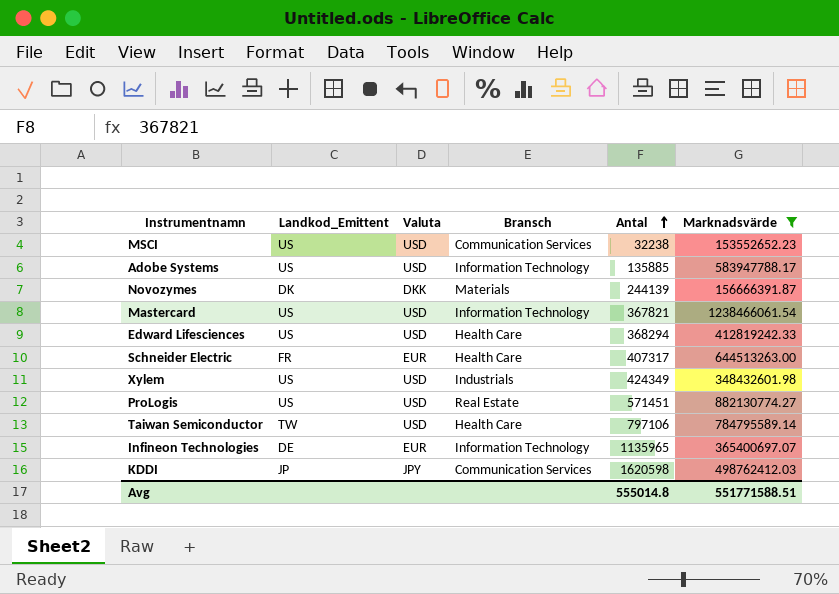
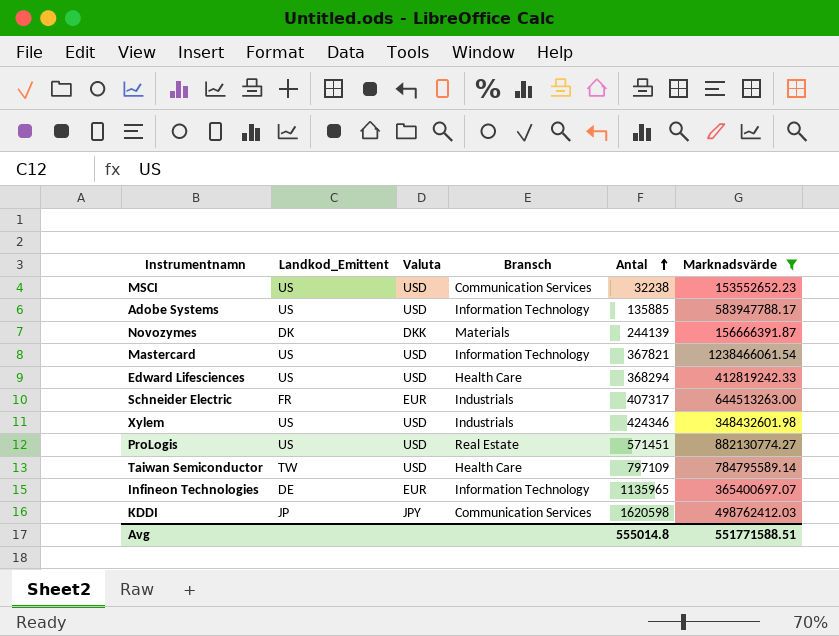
Schneider Electric | Bransch: Health Care -> Industrials
Xylem | Antal: 424349 -> 424346
Taiwan Semiconductor | Antal: 797106 -> 797109

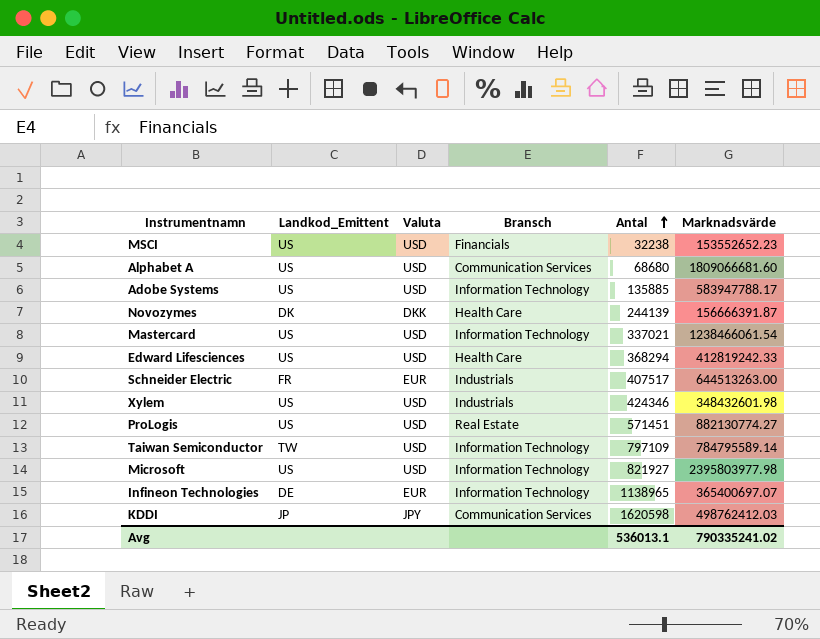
filter: Marknadsvärde <= 1238466061.54 -> none
MSCI | Bransch: Communication Services -> Financials
Novozymes | Bransch: Materials -> Health Care
Mastercard | Antal: 367821 -> 337021
Schneider Electric | Antal: 407317 -> 407517
Taiwan Semiconductor | Bransch: Health Care -> Information Technology
Infineon Technologies | Antal: 1135965 -> 1138965
Avg | Antal: 555014.8 -> 536013.1
Avg | Marknadsvärde: 551771588.51 -> 790335241.02

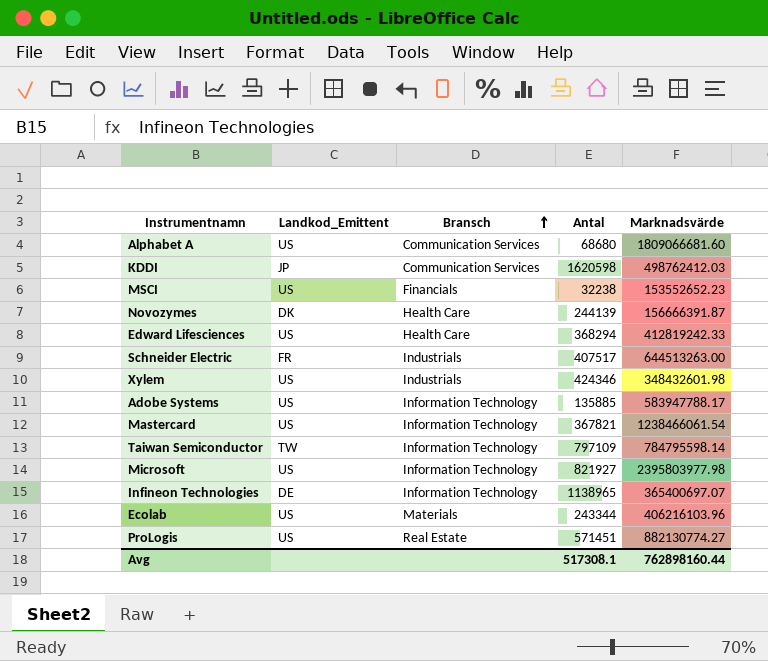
row order: Antal ascending -> Bransch ascending
column Valuta | position: 3 -> none
Mastercard | Antal: 337021 -> 367821
Taiwan Semiconductor | Marknadsvärde: 784795589.14 -> 784795598.14
row Ecolab: none -> US | Materials | 243344 | 406216103.96
Avg | Antal: 536013.1 -> 517308.1
Avg | Marknadsvärde: 790335241.02 -> 762898160.44

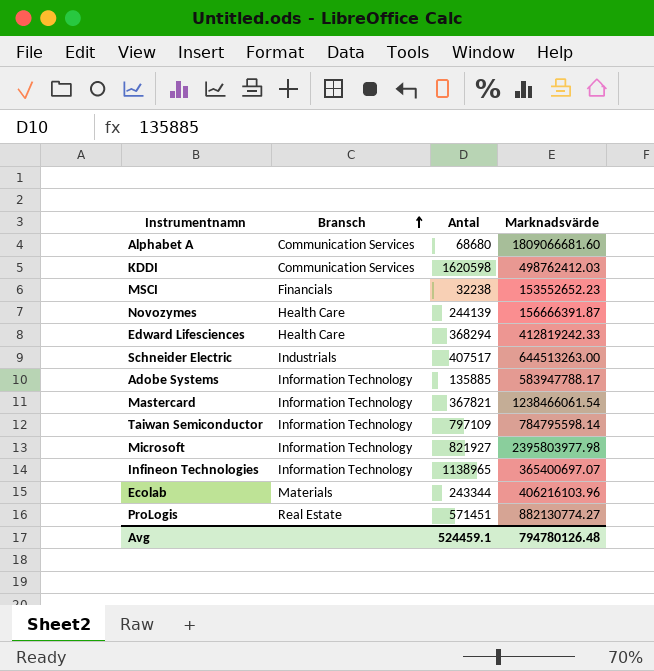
column Landkod_Emittent | position: 2 -> none
row Xylem: US | Industrials | 424346 | 348432601.98 -> none
Avg | Antal: 517308.1 -> 524459.1
Avg | Marknadsvärde: 762898160.44 -> 794780126.48

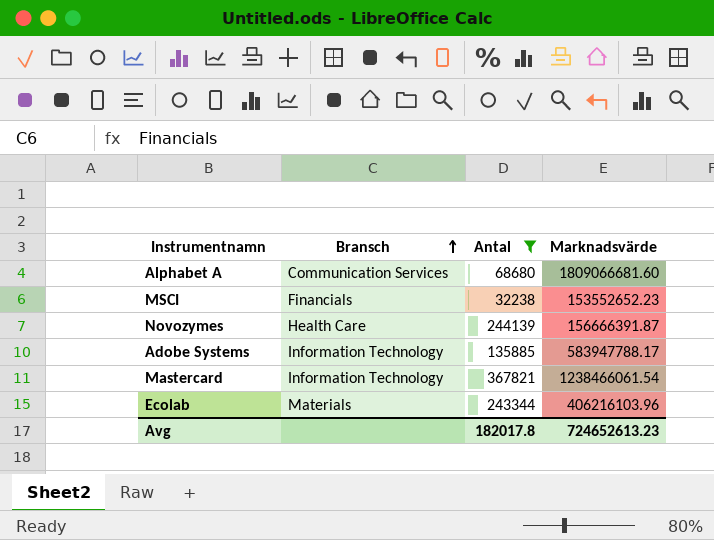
filter: none -> Antal <= 367821
Avg | Antal: 524459.1 -> 182017.8
Avg | Marknadsvärde: 794780126.48 -> 724652613.23

